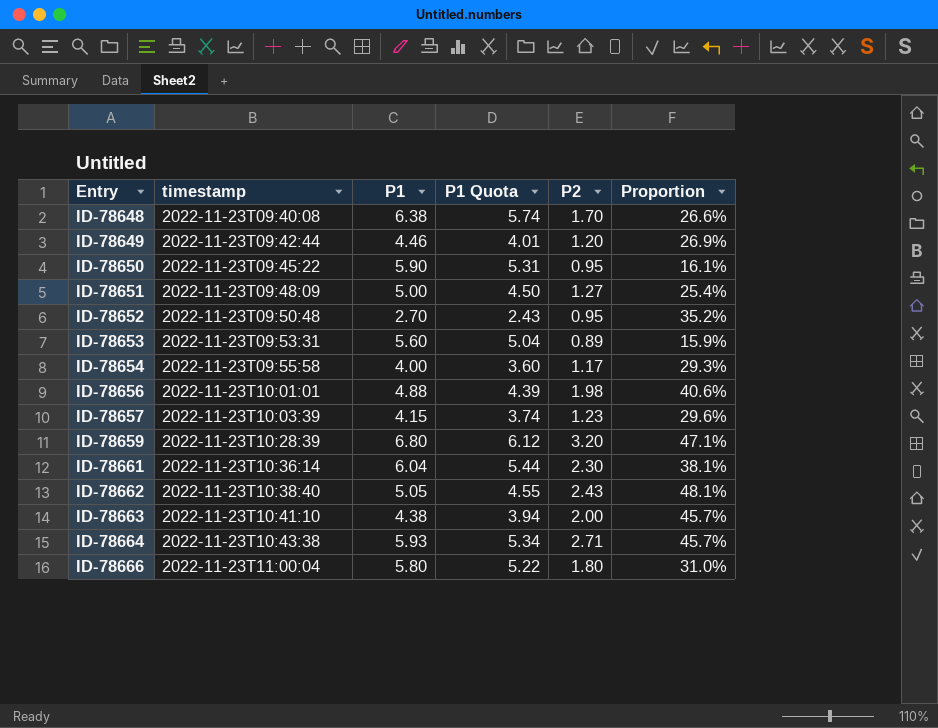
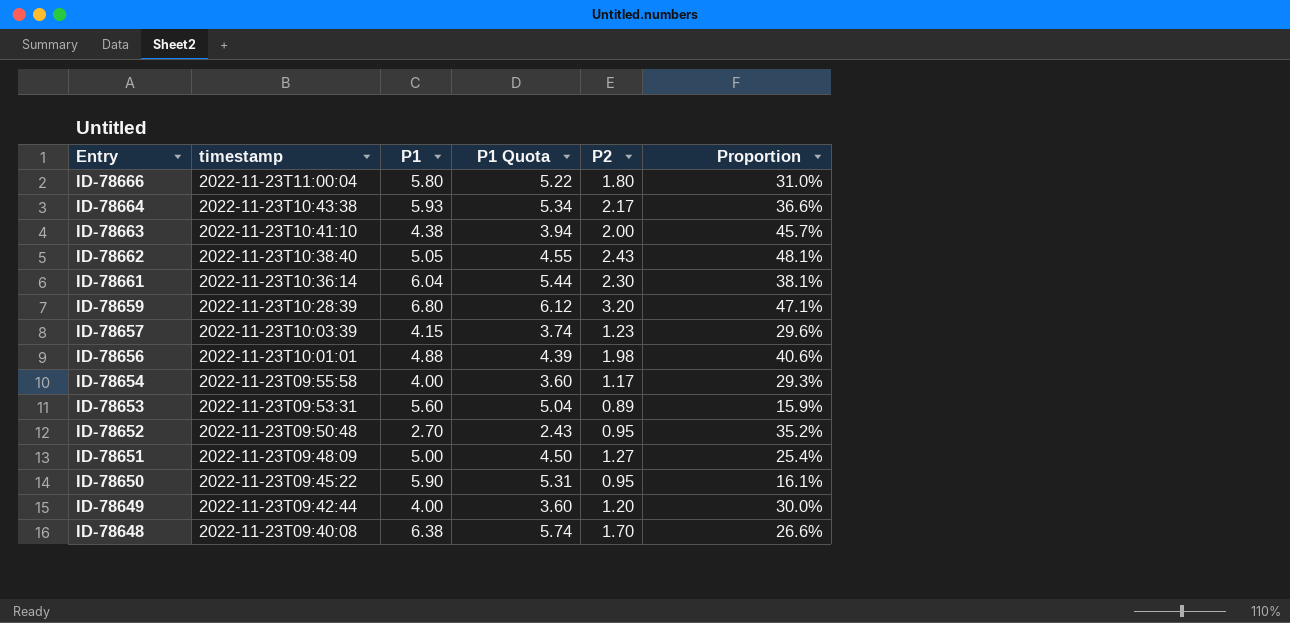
row order: Entry ascending -> Entry descending
ID-78664 | P2: 2.71 -> 2.17
ID-78664 | Proportion: 45.7% -> 36.6%
ID-78649 | P1: 4.46 -> 4.00
ID-78649 | P1 Quota: 4.01 -> 3.60
ID-78649 | Proportion: 26.9% -> 30.0%

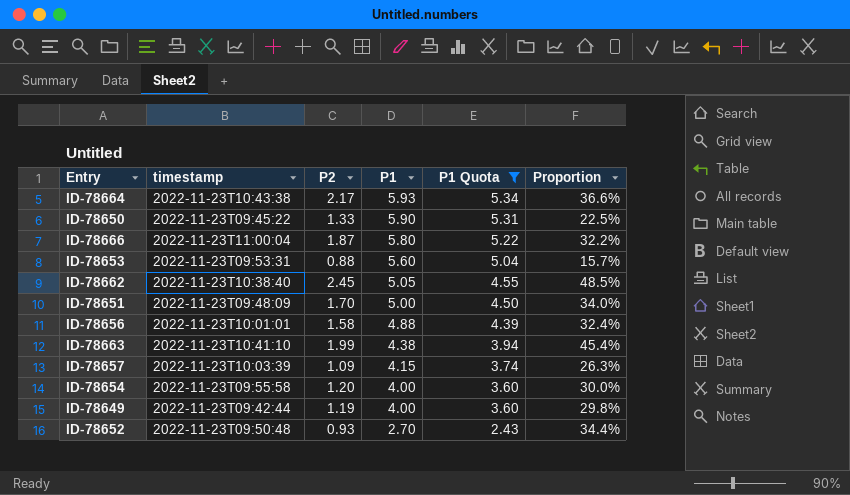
filter: none -> P1 Quota <= 5.34
row order: Entry descending -> P1 descending
column P2 | position: 5 -> 3
ID-78650 | P2: 0.95 -> 1.33
ID-78650 | Proportion: 16.1% -> 22.5%
ID-78666 | P2: 1.80 -> 1.87
ID-78666 | Proportion: 31.0% -> 32.2%
ID-78653 | P2: 0.89 -> 0.88
ID-78653 | Proportion: 15.9% -> 15.7%
ID-78662 | P2: 2.43 -> 2.45
ID-78662 | Proportion: 48.1% -> 48.5%
ID-78651 | P2: 1.27 -> 1.70
ID-78651 | Proportion: 25.4% -> 34.0%
ID-78656 | P2: 1.98 -> 1.58
ID-78656 | Proportion: 40.6% -> 32.4%
ID-78663 | P2: 2.00 -> 1.99
ID-78663 | Proportion: 45.7% -> 45.4%
ID-78657 | P2: 1.23 -> 1.09
ID-78657 | Proportion: 29.6% -> 26.3%
ID-78654 | P2: 1.17 -> 1.20
ID-78654 | Proportion: 29.3% -> 30.0%
ID-78649 | P2: 1.20 -> 1.19
ID-78649 | Proportion: 30.0% -> 29.8%
ID-78652 | P2: 0.95 -> 0.93
ID-78652 | Proportion: 35.2% -> 34.4%

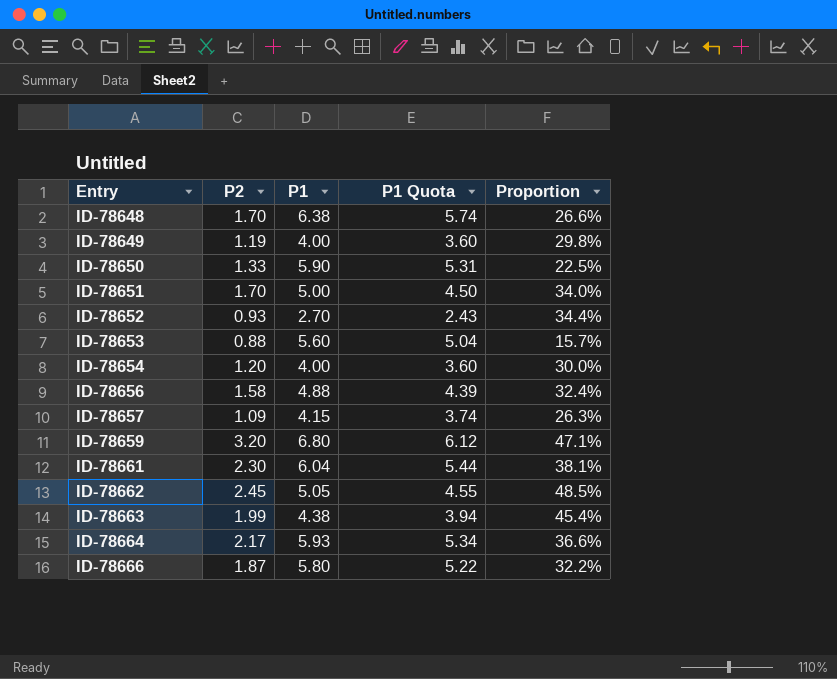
filter: P1 Quota <= 5.34 -> none
row order: P1 descending -> Entry ascending
column timestamp | position: 2 -> none

